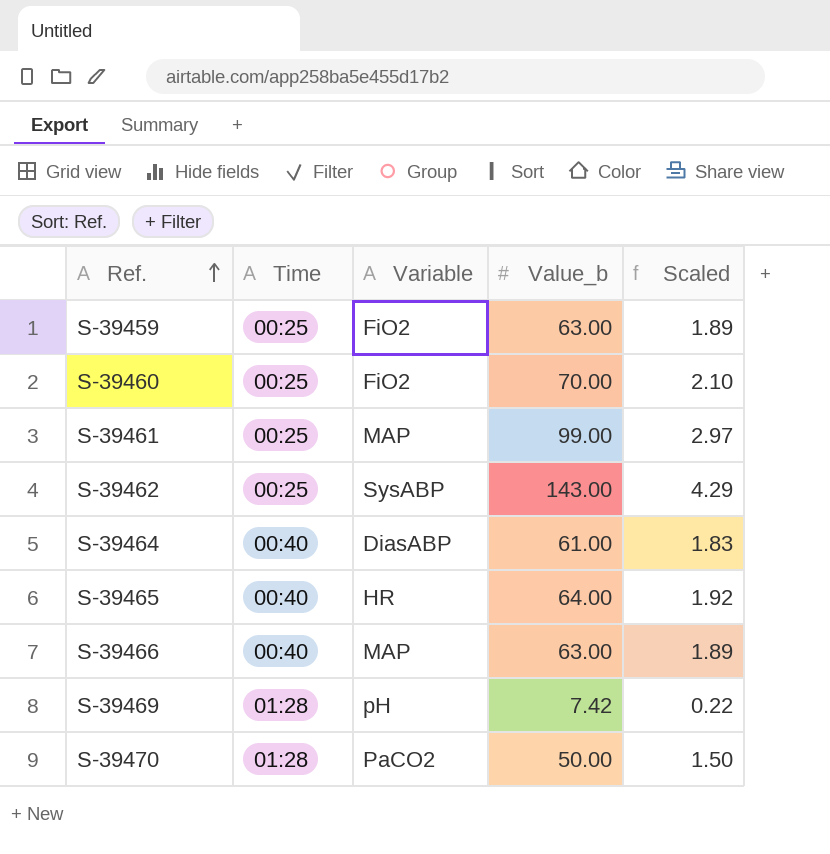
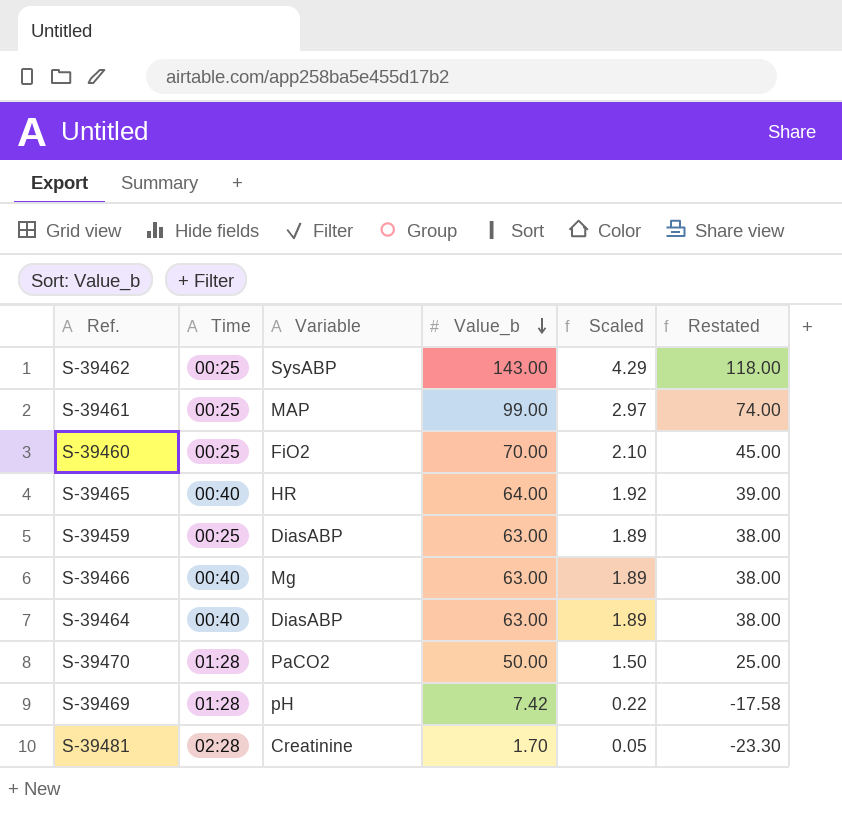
row order: Ref. ascending -> Value_b descending
column Restated | formula: none -> [Value_b] - 25
S-39459 | Variable: FiO2 -> DiasABP
S-39466 | Variable: MAP -> Mg
S-39464 | Value_b: 61.00 -> 63.00
S-39464 | Scaled: 1.83 -> 1.89
row S-39481: none -> 02:28 | Creatinine | 1.70 | 0.05 | -23.30

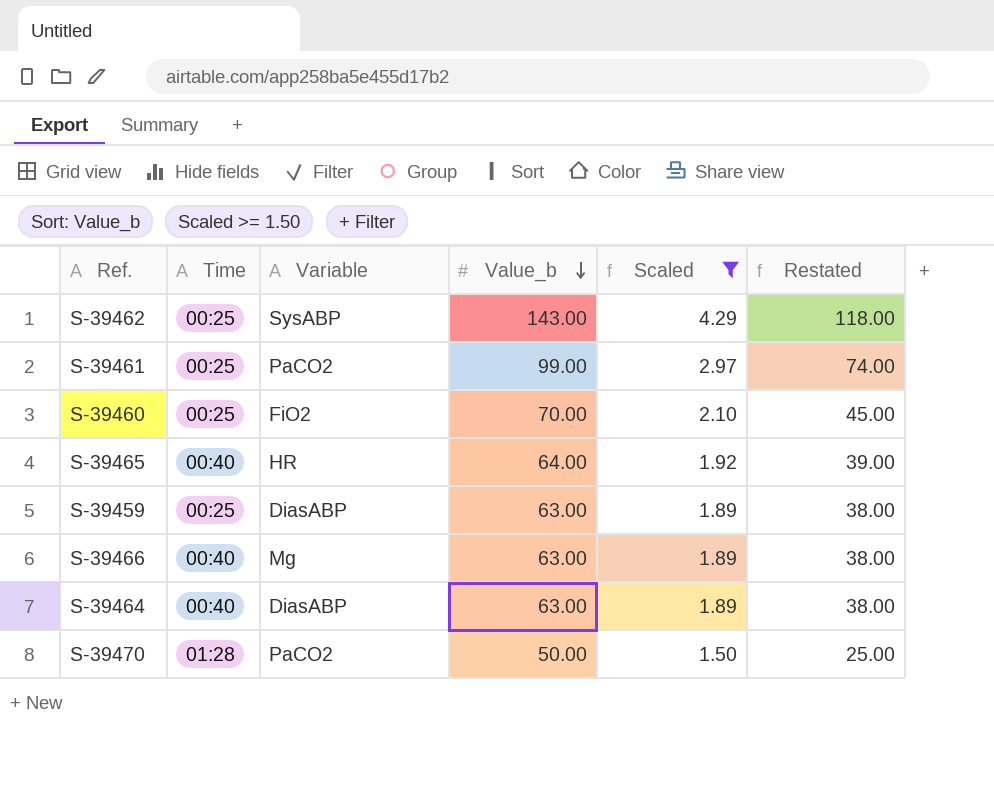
filter: none -> Scaled >= 1.50
S-39461 | Variable: MAP -> PaCO2

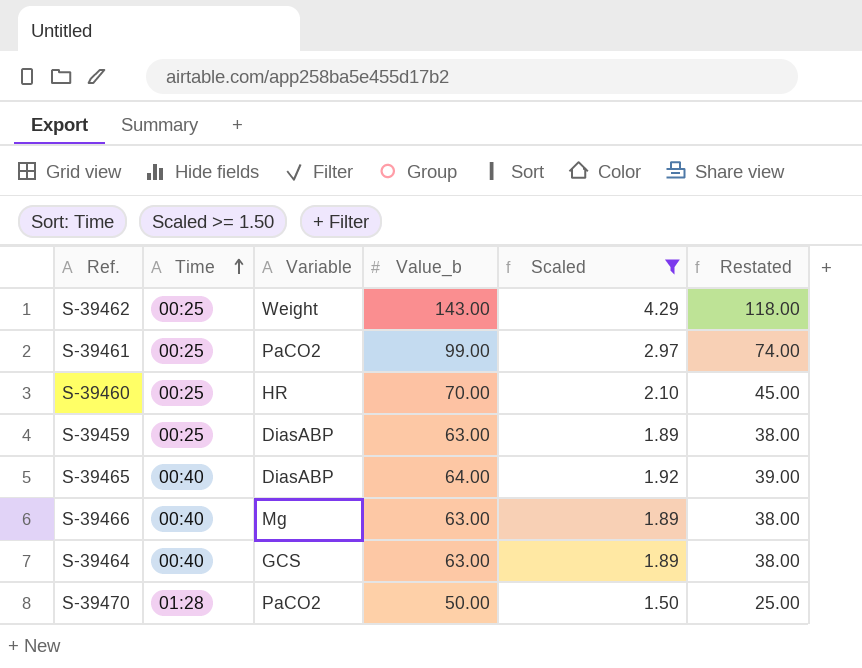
row order: Value_b descending -> Time ascending
S-39462 | Variable: SysABP -> Weight
S-39460 | Variable: FiO2 -> HR
S-39465 | Variable: HR -> DiasABP
S-39464 | Variable: DiasABP -> GCS

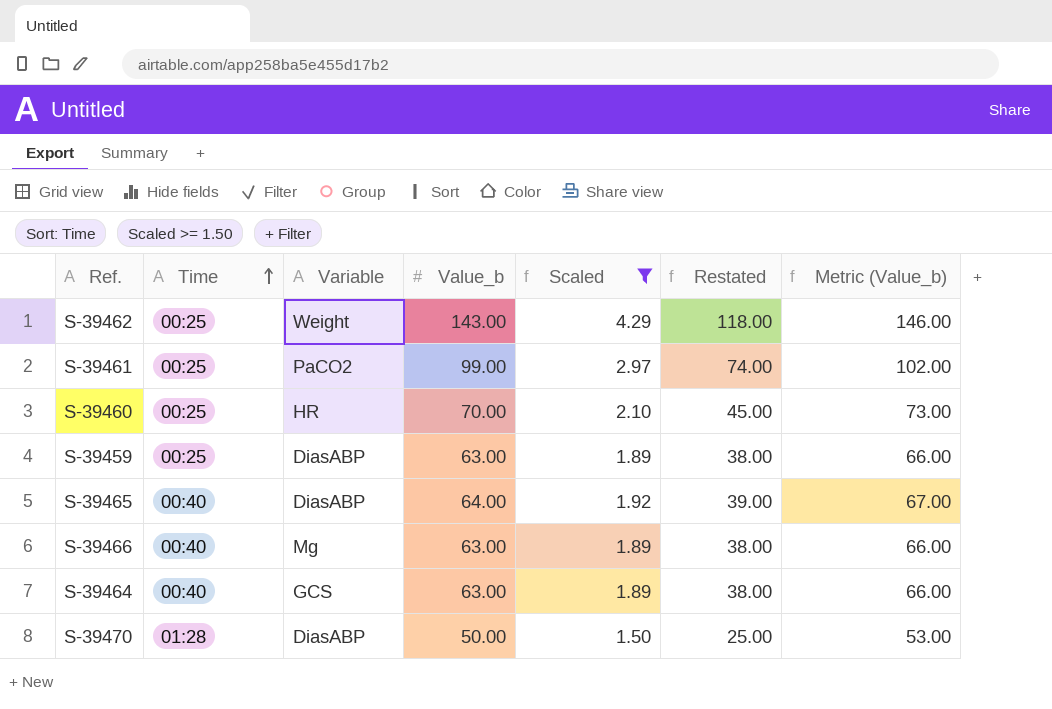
column Metric (Value_b) | formula: none -> [Value_b] + 3
S-39470 | Variable: PaCO2 -> DiasABP

